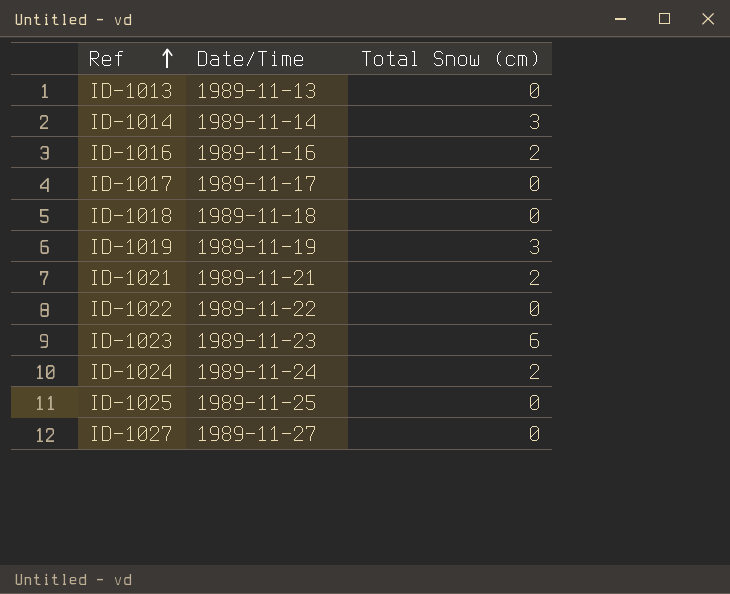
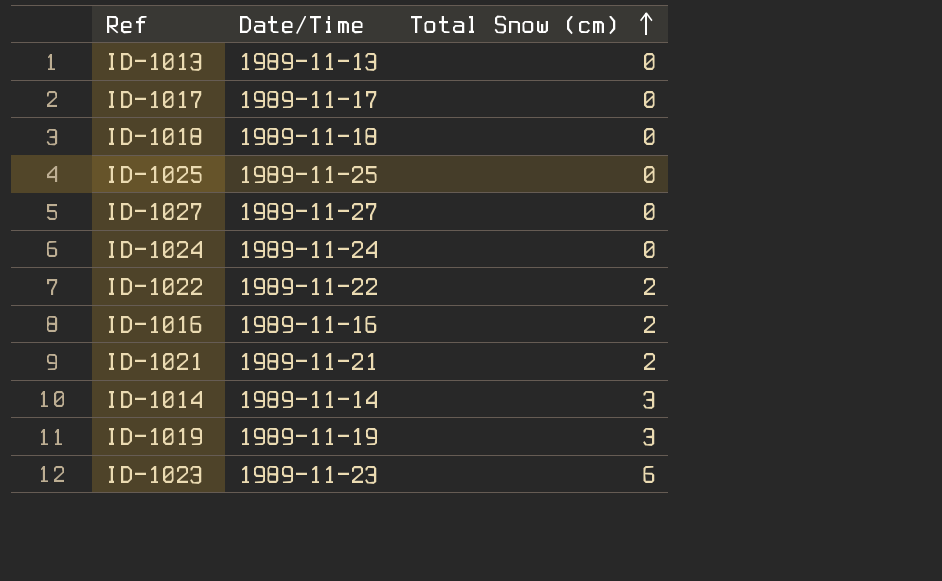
row order: Ref ascending -> Total Snow (cm) ascending
ID-1024 | Total Snow (cm): 2 -> 0
ID-1022 | Total Snow (cm): 0 -> 2

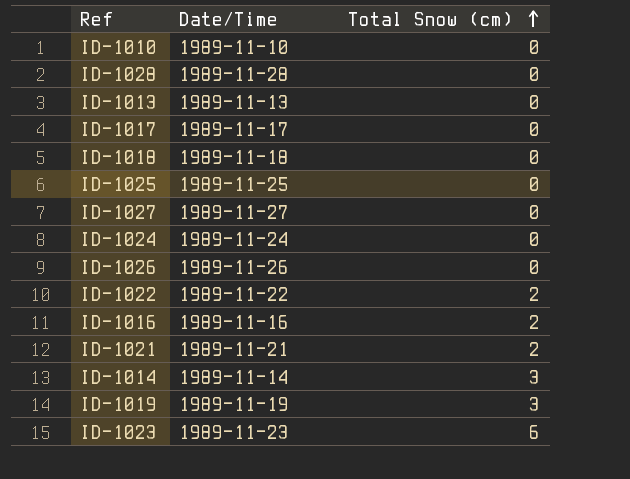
row ID-1010: none -> 1989-11-10 | 0
row ID-1028: none -> 1989-11-28 | 0
row ID-1026: none -> 1989-11-26 | 0

